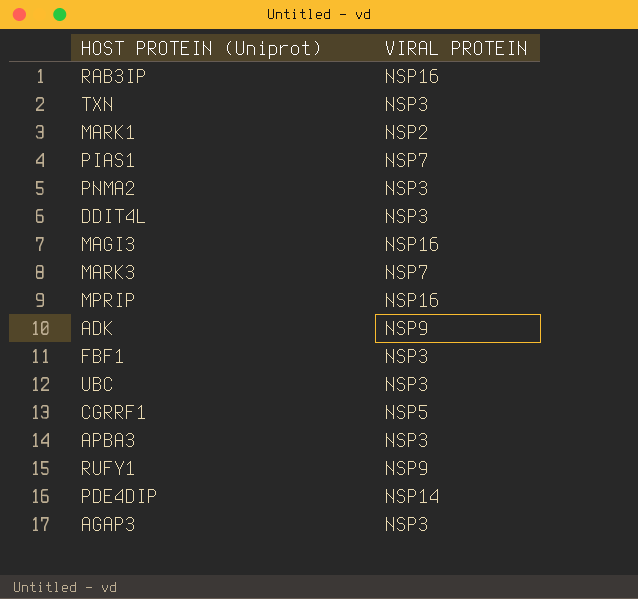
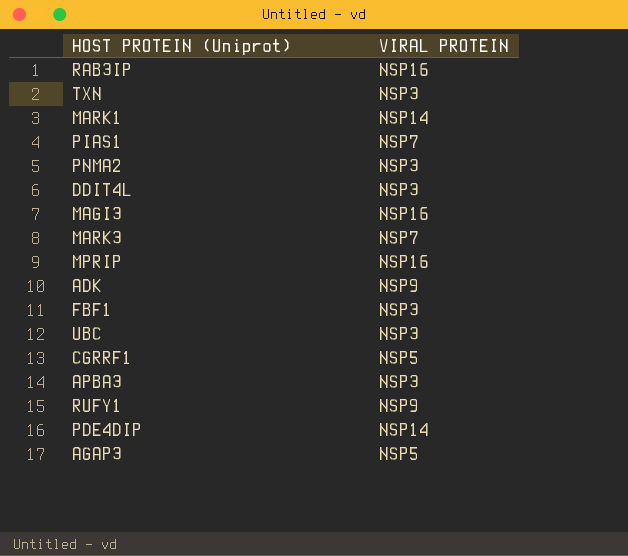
MARK1 | VIRAL PROTEIN: NSP2 -> NSP14
AGAP3 | VIRAL PROTEIN: NSP3 -> NSP5

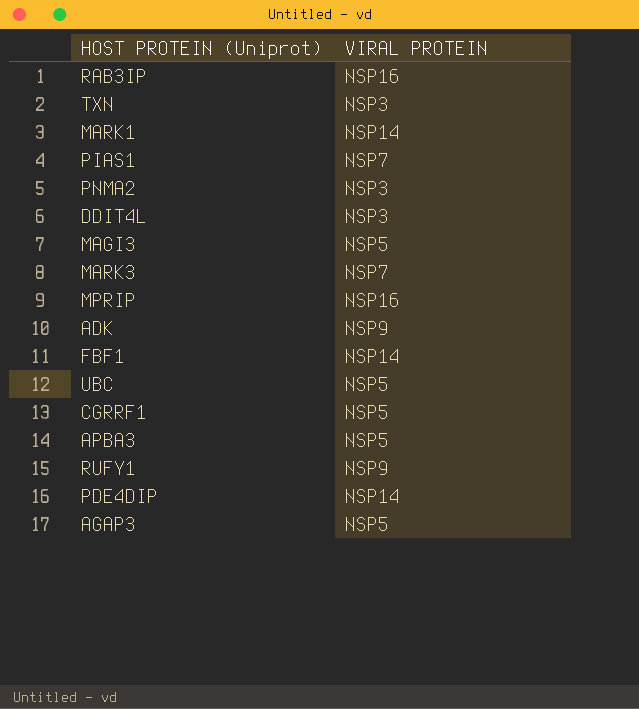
MAGI3 | VIRAL PROTEIN: NSP16 -> NSP5
FBF1 | VIRAL PROTEIN: NSP3 -> NSP14
UBC | VIRAL PROTEIN: NSP3 -> NSP5
APBA3 | VIRAL PROTEIN: NSP3 -> NSP5

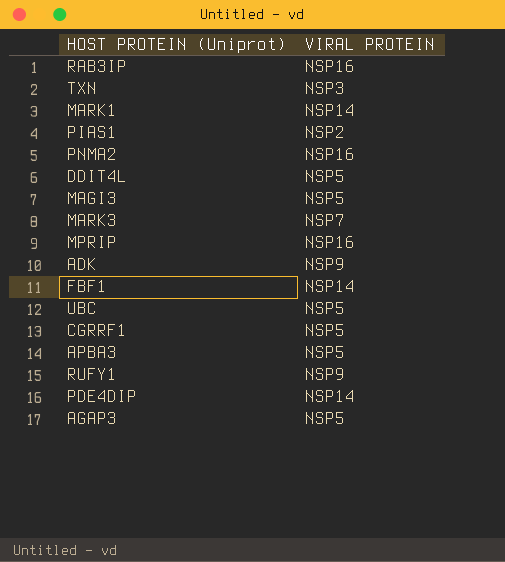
PIAS1 | VIRAL PROTEIN: NSP7 -> NSP2
PNMA2 | VIRAL PROTEIN: NSP3 -> NSP16
DDIT4L | VIRAL PROTEIN: NSP3 -> NSP5

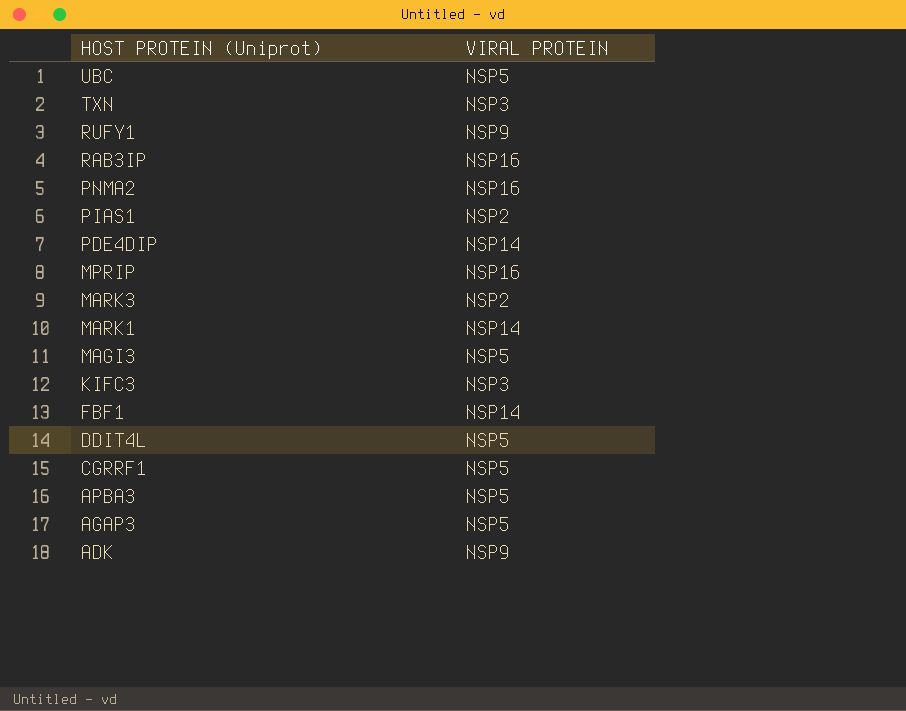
row order: none -> HOST PROTEIN (Uniprot) descending
MARK3 | VIRAL PROTEIN: NSP7 -> NSP2
row KIFC3: none -> NSP3

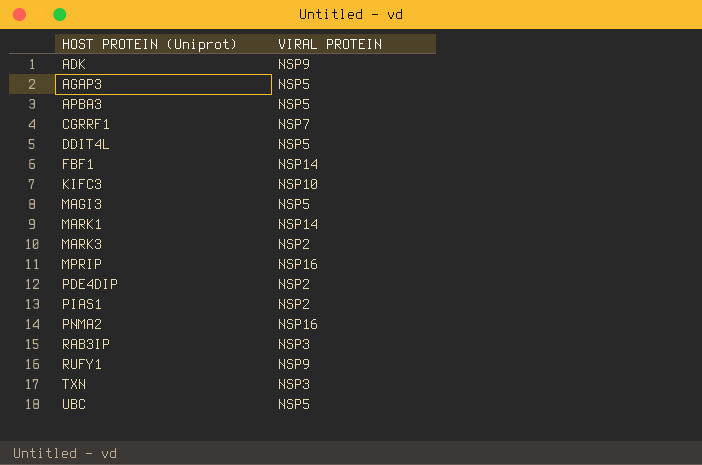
row order: HOST PROTEIN (Uniprot) descending -> HOST PROTEIN (Uniprot) ascending
CGRRF1 | VIRAL PROTEIN: NSP5 -> NSP7
KIFC3 | VIRAL PROTEIN: NSP3 -> NSP10
PDE4DIP | VIRAL PROTEIN: NSP14 -> NSP2
RAB3IP | VIRAL PROTEIN: NSP16 -> NSP3

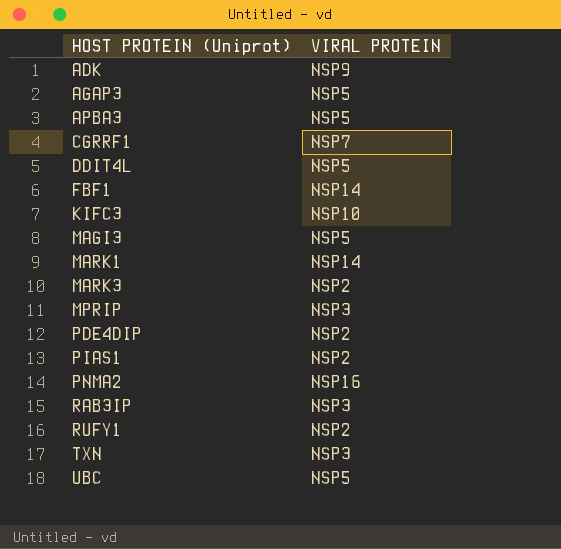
MPRIP | VIRAL PROTEIN: NSP16 -> NSP3
RUFY1 | VIRAL PROTEIN: NSP9 -> NSP2

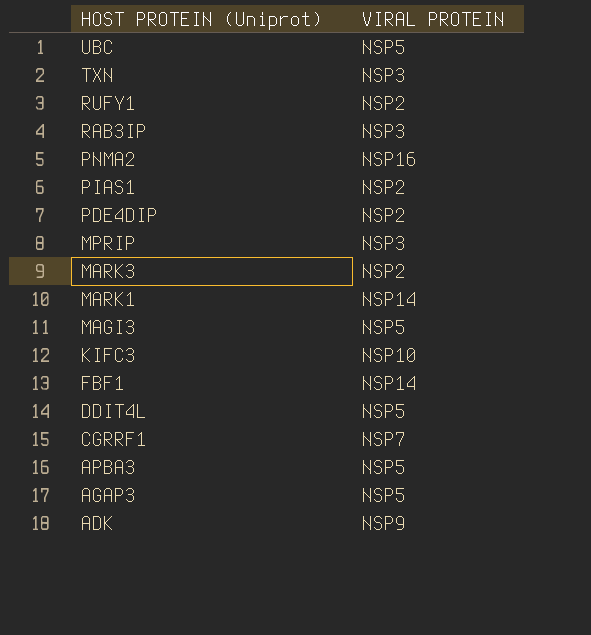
row order: HOST PROTEIN (Uniprot) ascending -> HOST PROTEIN (Uniprot) descending

